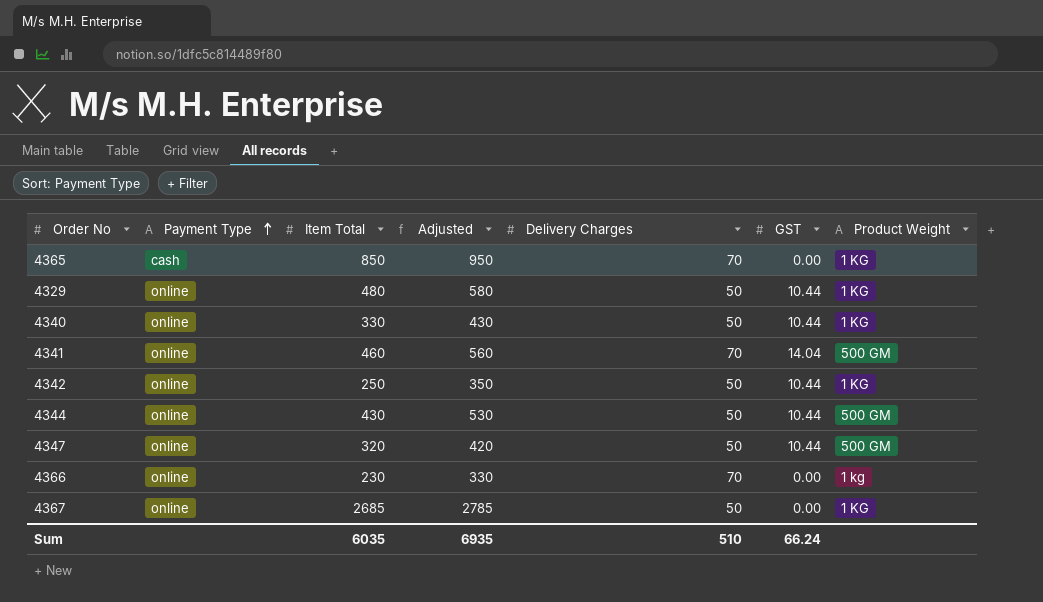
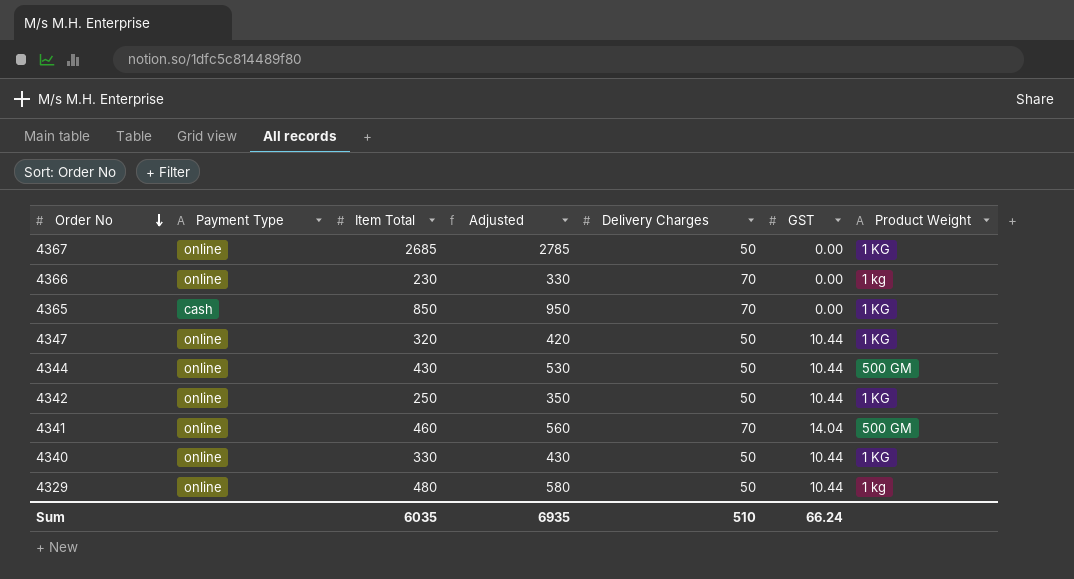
row order: Payment Type ascending -> Order No descending
4347 | Product Weight: 500 GM -> 1 KG
4329 | Product Weight: 1 KG -> 1 kg

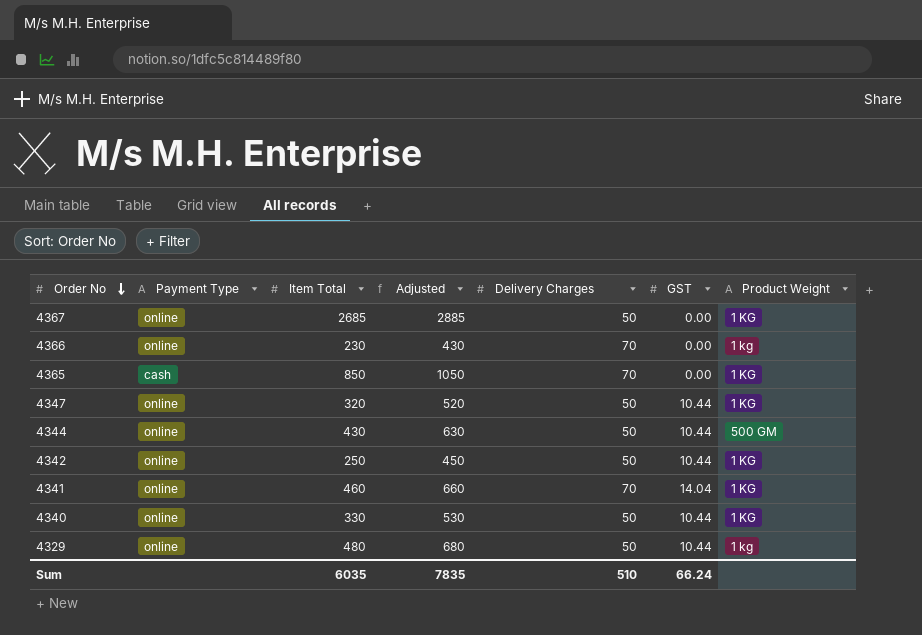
column Adjusted | formula: [Item Total] + 100 -> [Item Total] + 200
4341 | Product Weight: 500 GM -> 1 KG
Sum | Adjusted: 6935 -> 7835

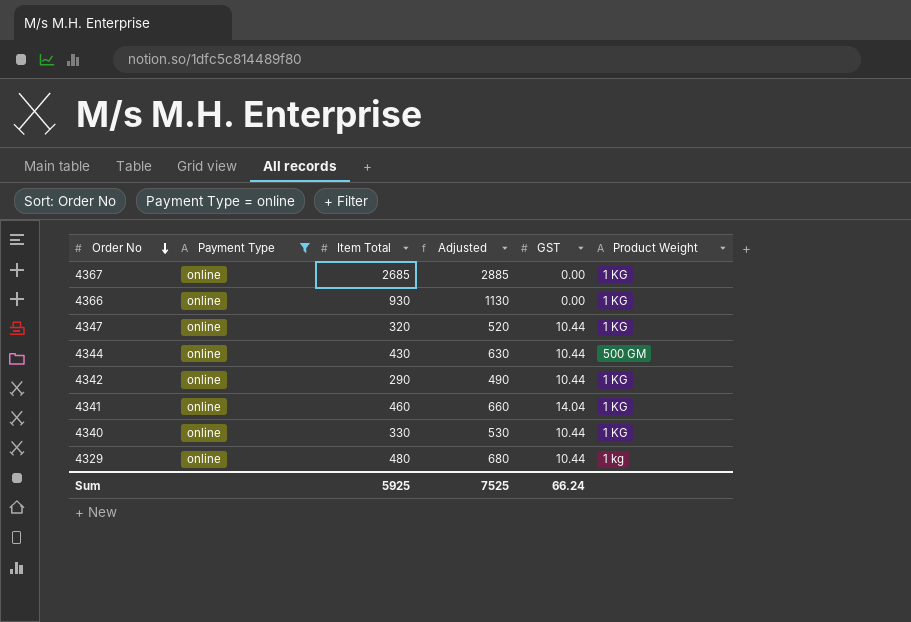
filter: none -> Payment Type = online
column Delivery Charges | position: 5 -> none
4366 | Item Total: 230 -> 930
4366 | Adjusted: 430 -> 1130
4366 | Product Weight: 1 kg -> 1 KG
4342 | Item Total: 250 -> 290
4342 | Adjusted: 450 -> 490
Sum | Item Total: 6035 -> 5925
Sum | Adjusted: 7835 -> 7525

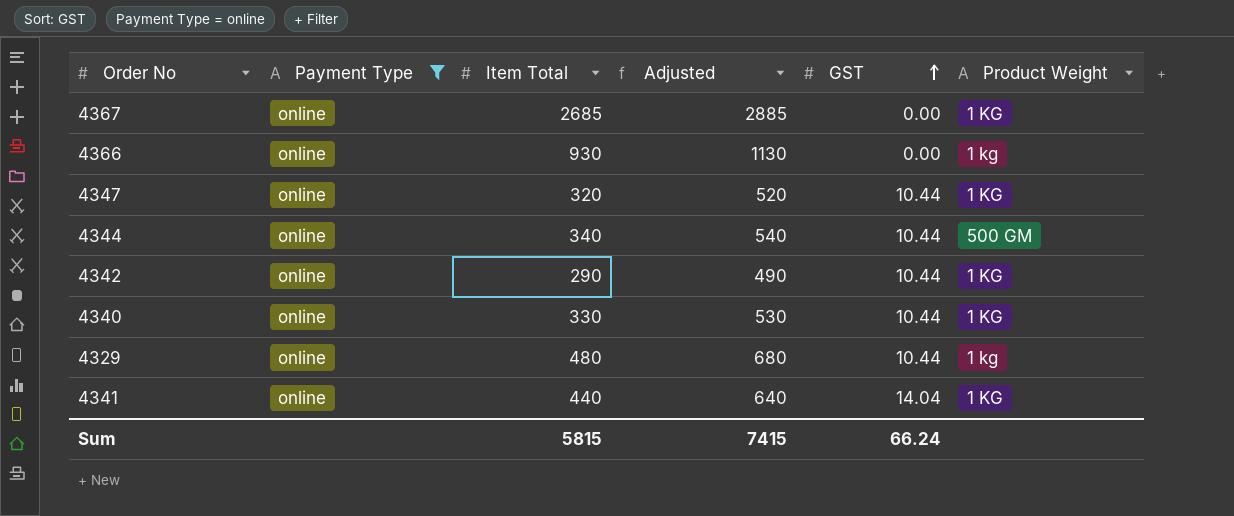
row order: Order No descending -> GST ascending
4366 | Product Weight: 1 KG -> 1 kg
4344 | Item Total: 430 -> 340
4344 | Adjusted: 630 -> 540
4341 | Item Total: 460 -> 440
4341 | Adjusted: 660 -> 640
Sum | Item Total: 5925 -> 5815
Sum | Adjusted: 7525 -> 7415

